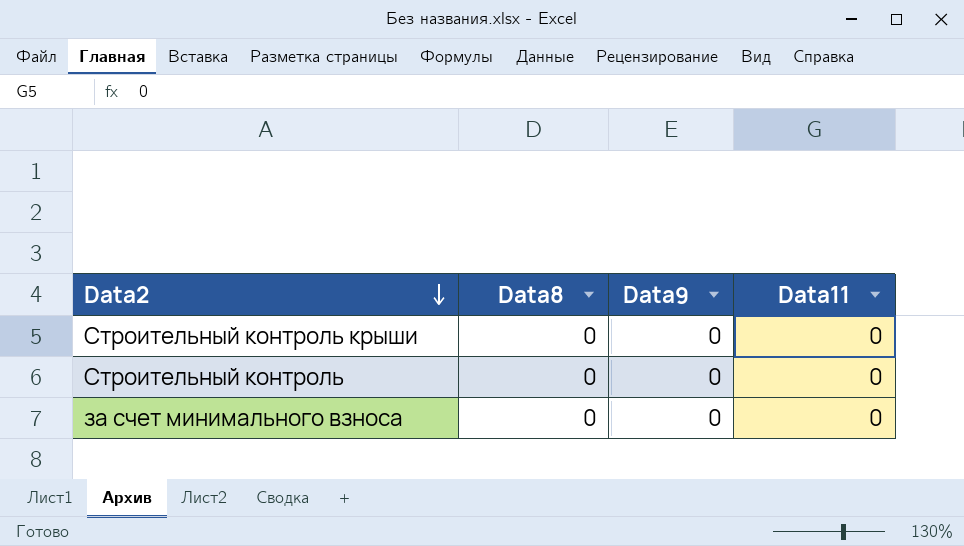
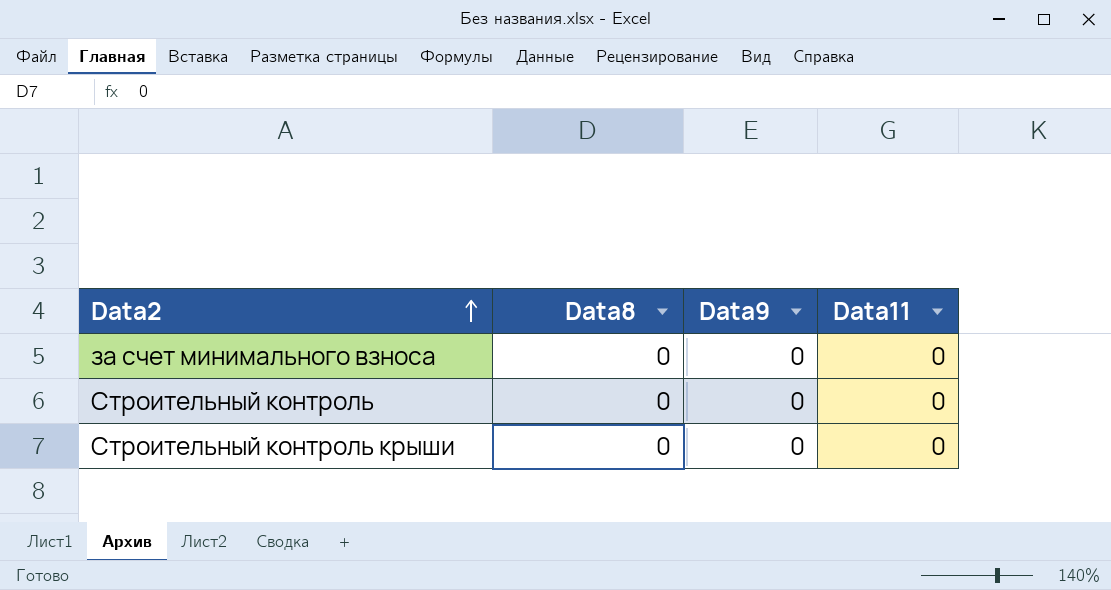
row order: Data2 descending -> Data2 ascending

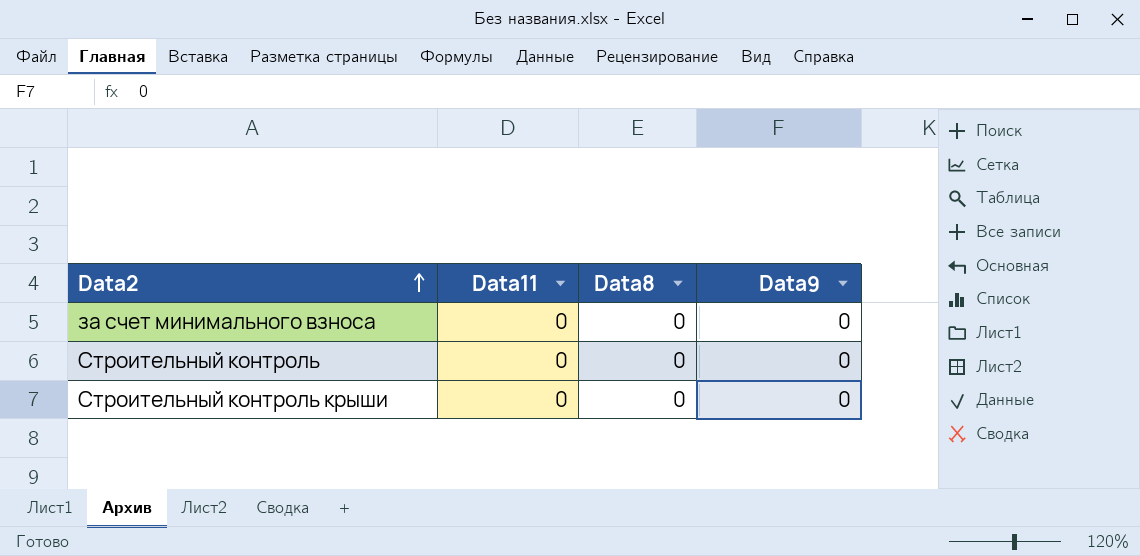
column Data11 | position: 4 -> 2

